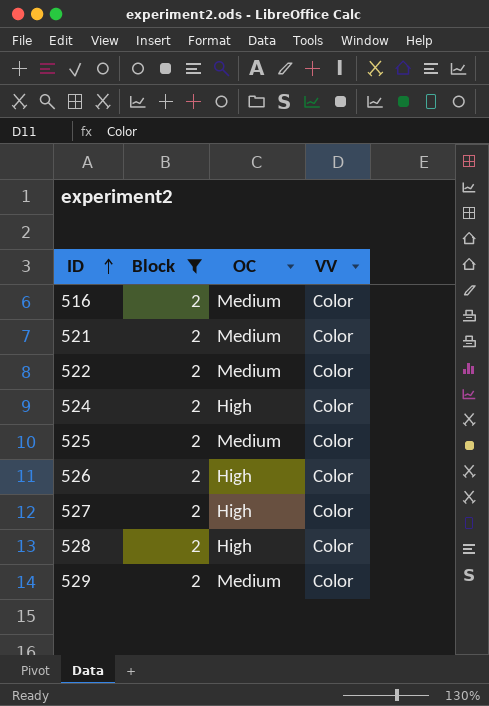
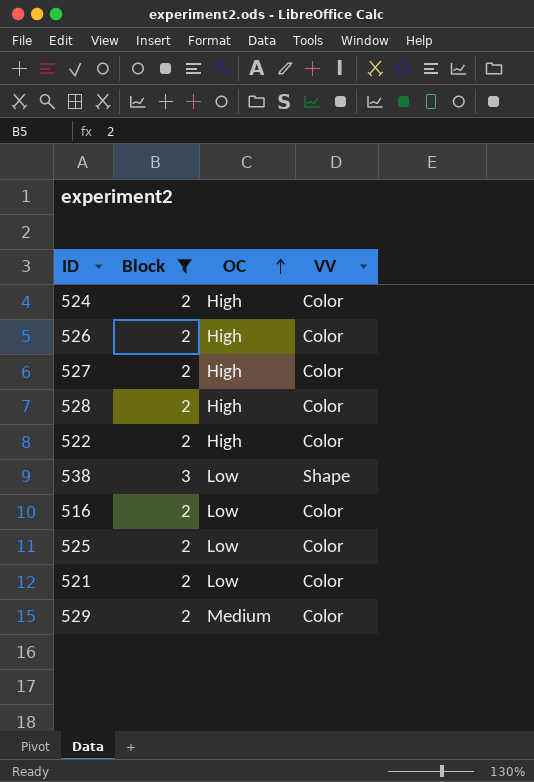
row order: ID ascending -> OC ascending
522 | OC: Medium -> High
row 538: none -> 3 | Low | Shape
516 | OC: Medium -> Low
525 | OC: Medium -> Low
521 | OC: Medium -> Low

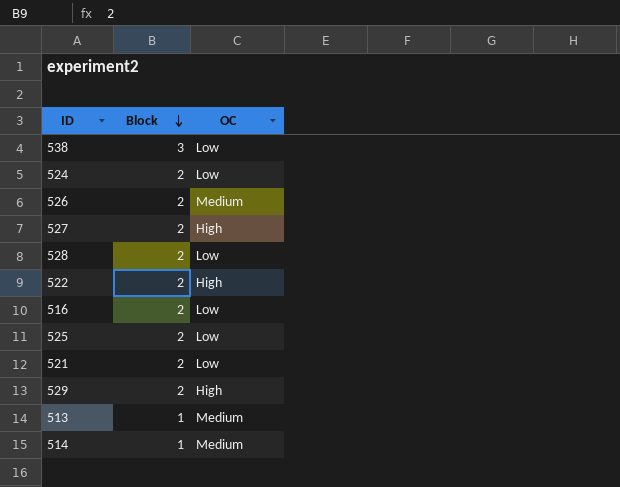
filter: Block != 1 -> none
row order: OC ascending -> Block descending
column VV | position: 4 -> none
524 | OC: High -> Low
526 | OC: High -> Medium
528 | OC: High -> Low
529 | OC: Medium -> High

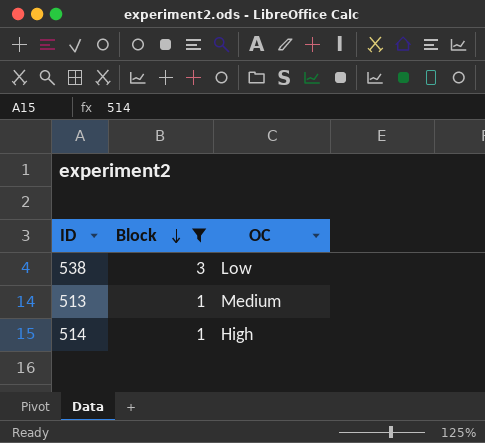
filter: none -> Block != 2
514 | OC: Medium -> High

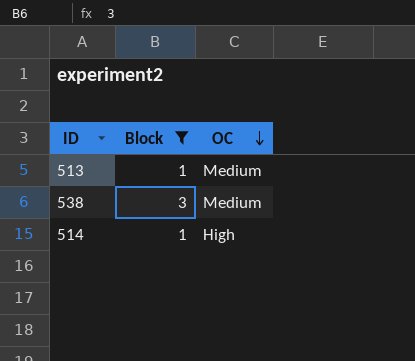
row order: Block descending -> OC descending
538 | OC: Low -> Medium

